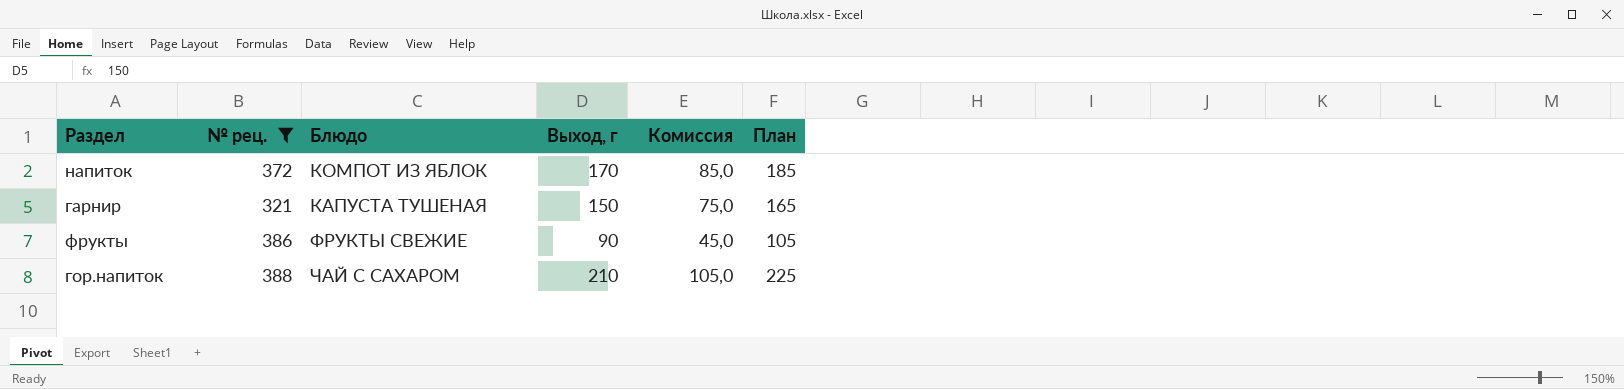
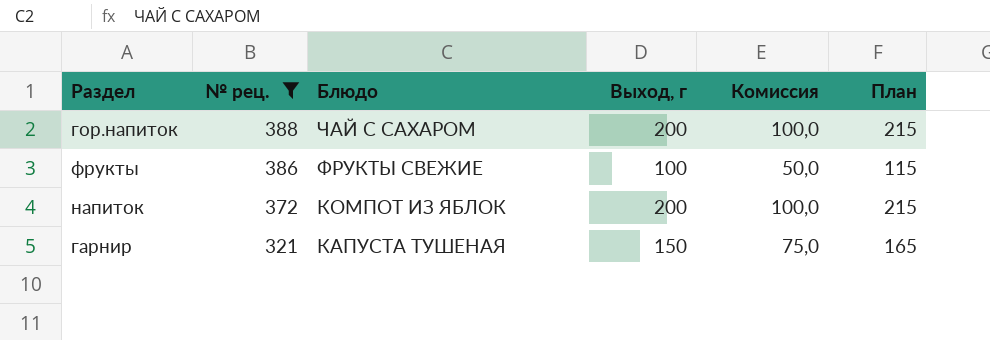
row order: none -> № рец. descending
гор.напиток | Выход, г: 210 -> 200
гор.напиток | Комиссия: 105,0 -> 100,0
гор.напиток | План: 225 -> 215
фрукты | Выход, г: 90 -> 100
фрукты | Комиссия: 45,0 -> 50,0
фрукты | План: 105 -> 115
напиток | Выход, г: 170 -> 200
напиток | Комиссия: 85,0 -> 100,0
напиток | План: 185 -> 215

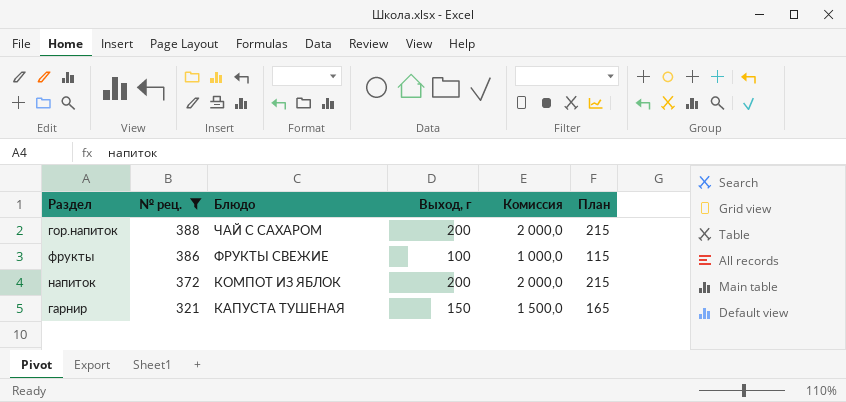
column Комиссия | formula: [Выход, г] * 0,5 -> [Выход, г] * 10

